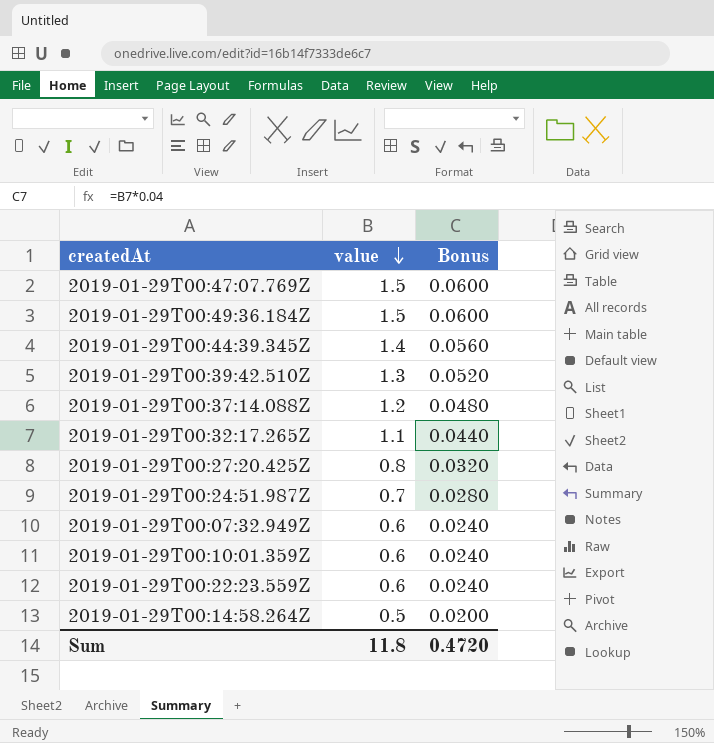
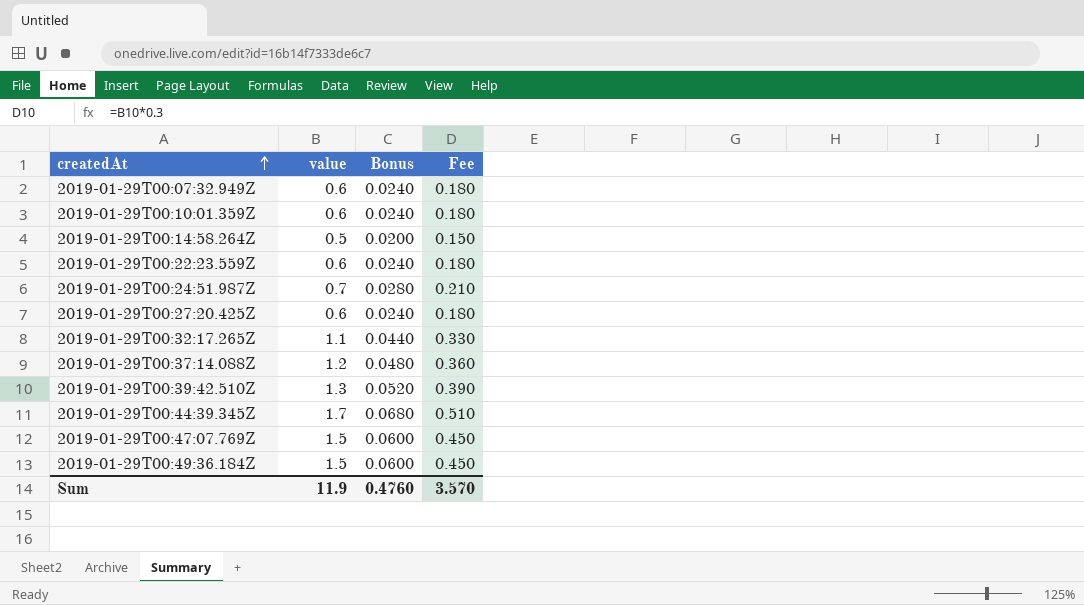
row order: value descending -> createdAt ascending
column Fee | formula: none -> [value] * 0.3
2019-01-29T00:27:20.425Z | value: 0.8 -> 0.6
2019-01-29T00:27:20.425Z | Bonus: 0.0320 -> 0.0240
2019-01-29T00:44:39.345Z | value: 1.4 -> 1.7
2019-01-29T00:44:39.345Z | Bonus: 0.0560 -> 0.0680
Sum | value: 11.8 -> 11.9
Sum | Bonus: 0.4720 -> 0.4760

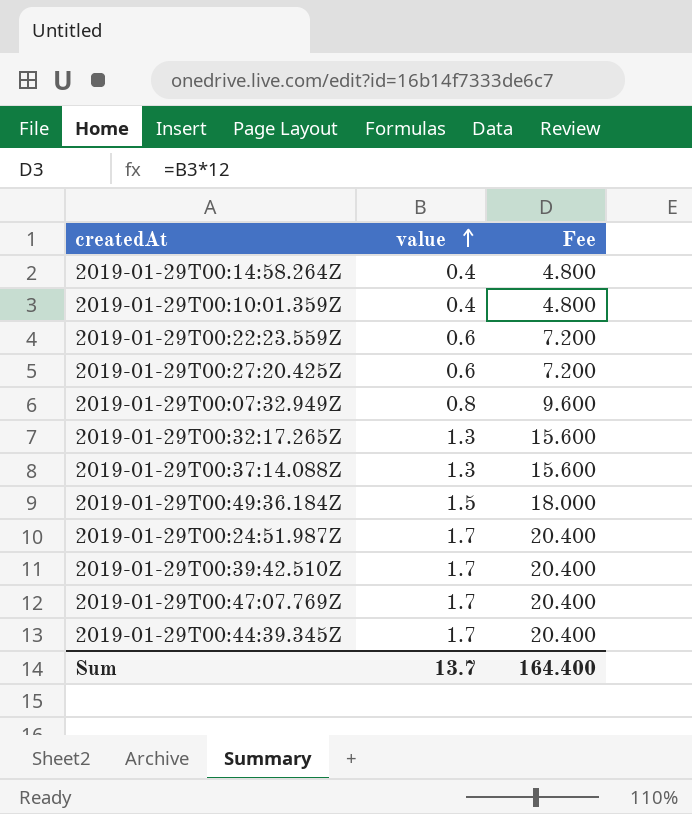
row order: createdAt ascending -> value ascending
column Bonus | formula: [value] * 0.04 -> none
column Fee | formula: [value] * 0.3 -> [value] * 12
2019-01-29T00:14:58.264Z | value: 0.5 -> 0.4
2019-01-29T00:10:01.359Z | value: 0.6 -> 0.4
2019-01-29T00:07:32.949Z | value: 0.6 -> 0.8
2019-01-29T00:32:17.265Z | value: 1.1 -> 1.3
2019-01-29T00:37:14.088Z | value: 1.2 -> 1.3
2019-01-29T00:24:51.987Z | value: 0.7 -> 1.7
2019-01-29T00:39:42.510Z | value: 1.3 -> 1.7
2019-01-29T00:47:07.769Z | value: 1.5 -> 1.7
Sum | value: 11.9 -> 13.7
Sum | Fee: 3.570 -> 164.400

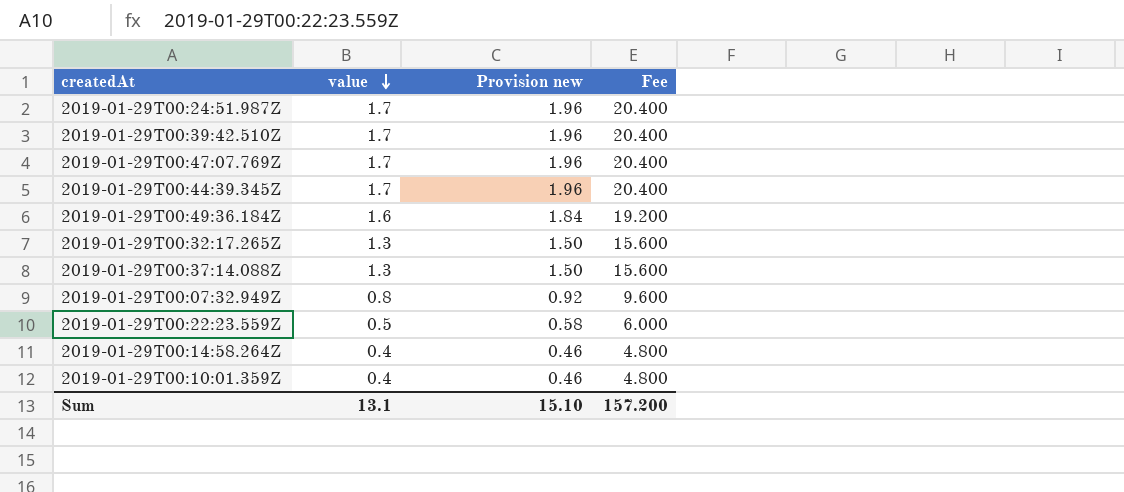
row order: value ascending -> value descending
column Provision new | formula: none -> [value] * 1.15
row 2019-01-29T00:27:20.425Z: 0.6 | 7.200 -> none
2019-01-29T00:49:36.184Z | value: 1.5 -> 1.6
2019-01-29T00:49:36.184Z | Fee: 18.000 -> 19.200
2019-01-29T00:22:23.559Z | value: 0.6 -> 0.5
2019-01-29T00:22:23.559Z | Fee: 7.200 -> 6.000
Sum | value: 13.7 -> 13.1
Sum | Fee: 164.400 -> 157.200

